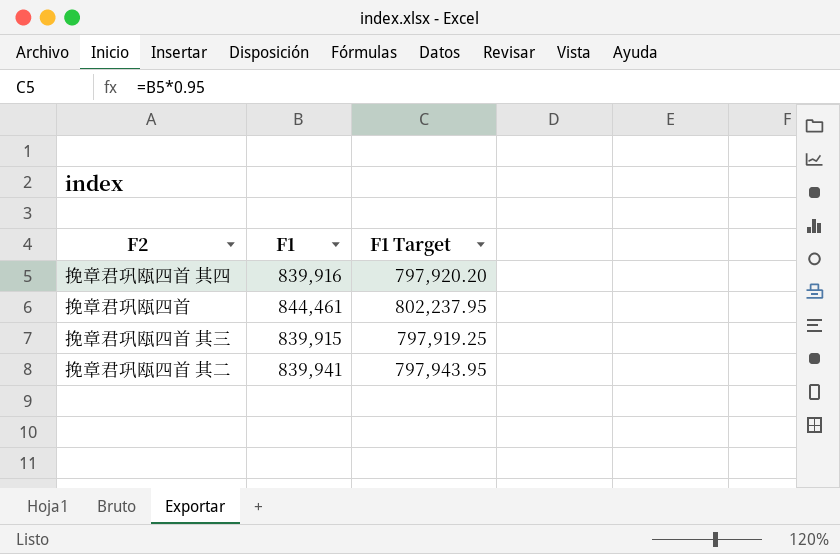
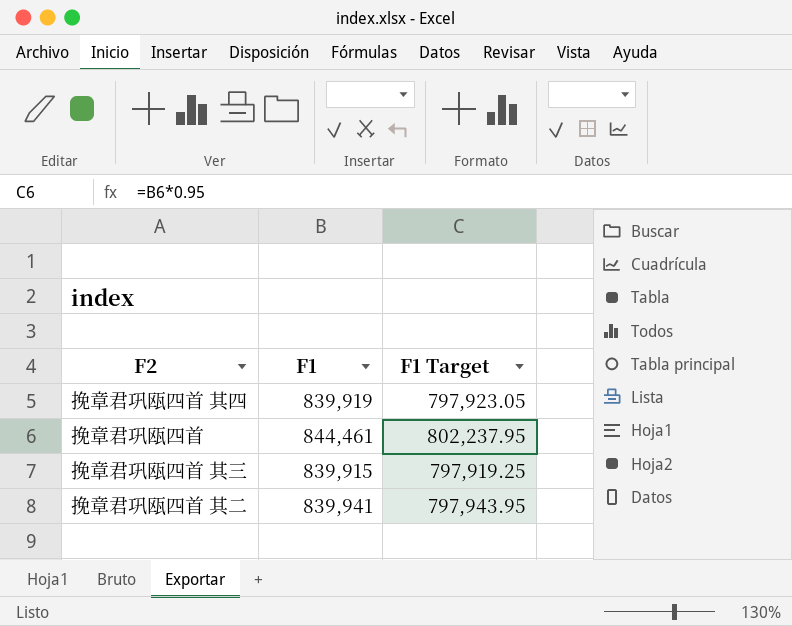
挽章君巩瓯四首 其四 | F1: 839,916 -> 839,919
挽章君巩瓯四首 其四 | F1 Target: 797,920.20 -> 797,923.05

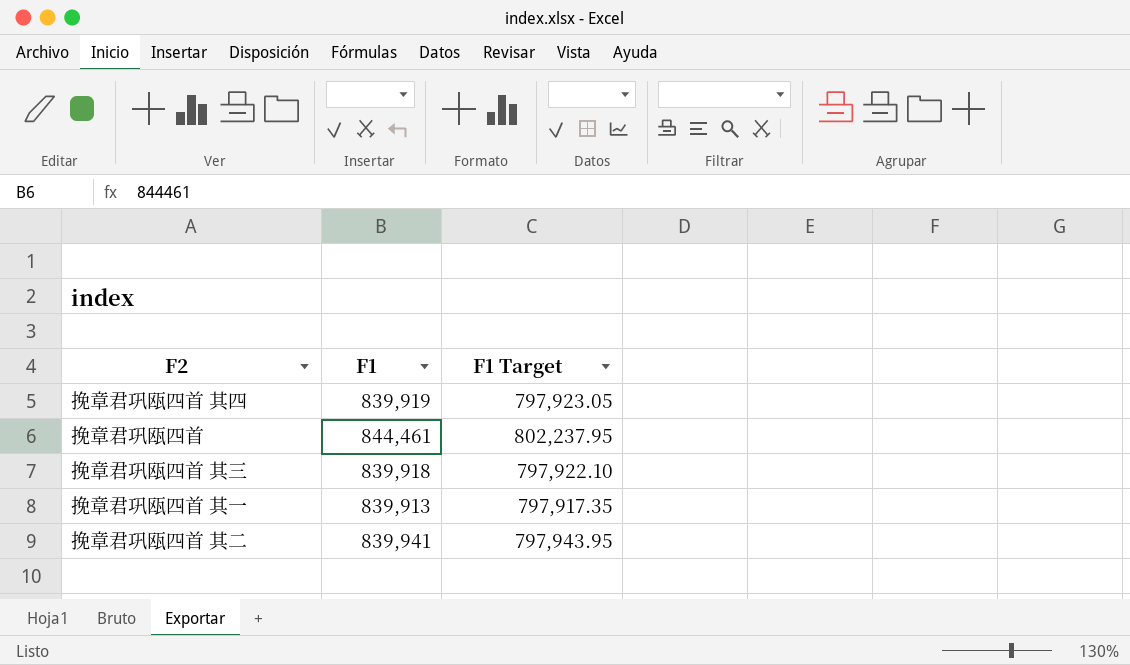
挽章君巩瓯四首 其三 | F1: 839,915 -> 839,918
挽章君巩瓯四首 其三 | F1 Target: 797,919.25 -> 797,922.10
row 挽章君巩瓯四首 其一: none -> 839,913 | 797,917.35

